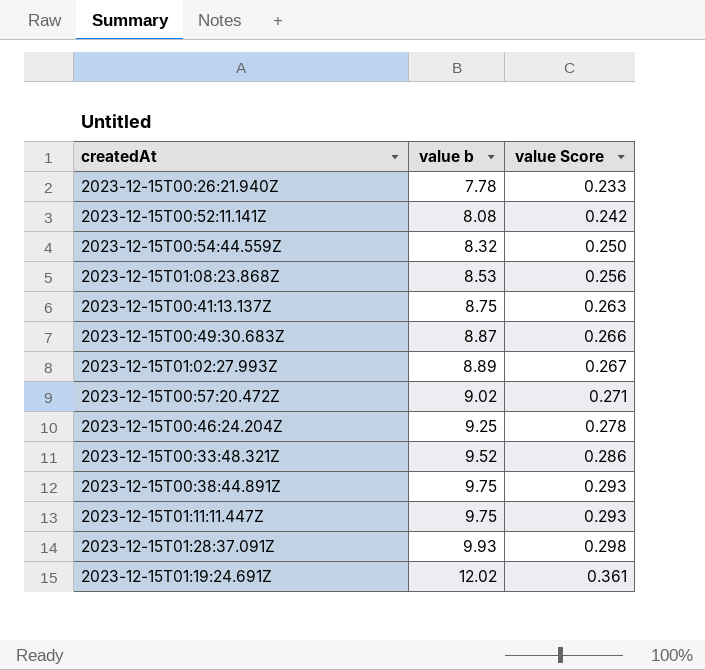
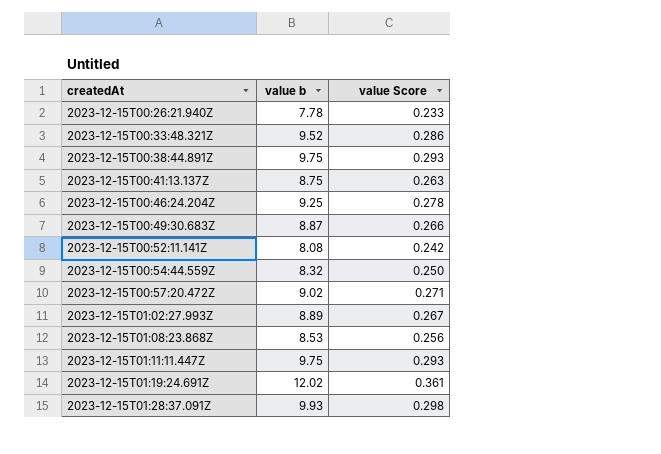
row order: value b ascending -> createdAt ascending

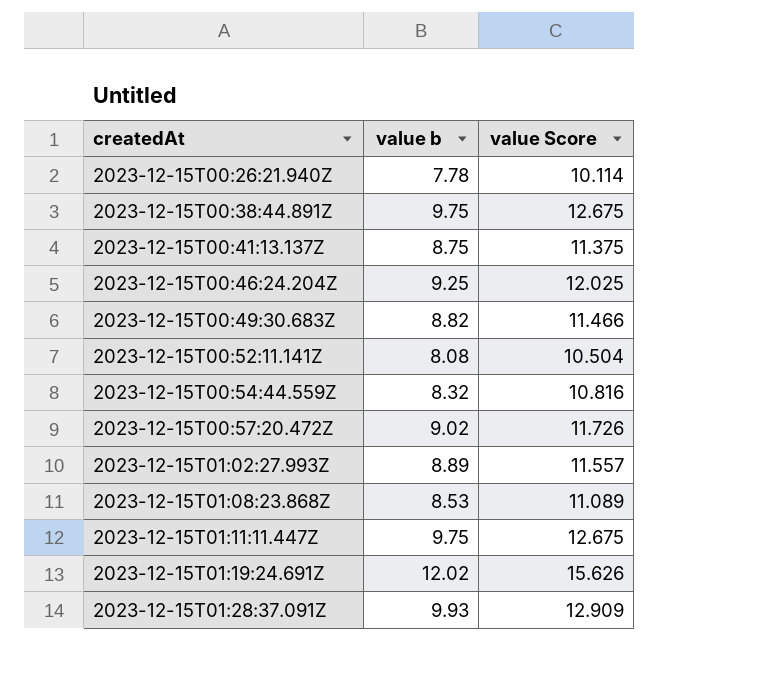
column value Score | formula: [value b] * 0.03 -> [value b] * 1.3
row 2023-12-15T00:33:48.321Z: 9.52 | 0.286 -> none
2023-12-15T00:49:30.683Z | value b: 8.87 -> 8.82

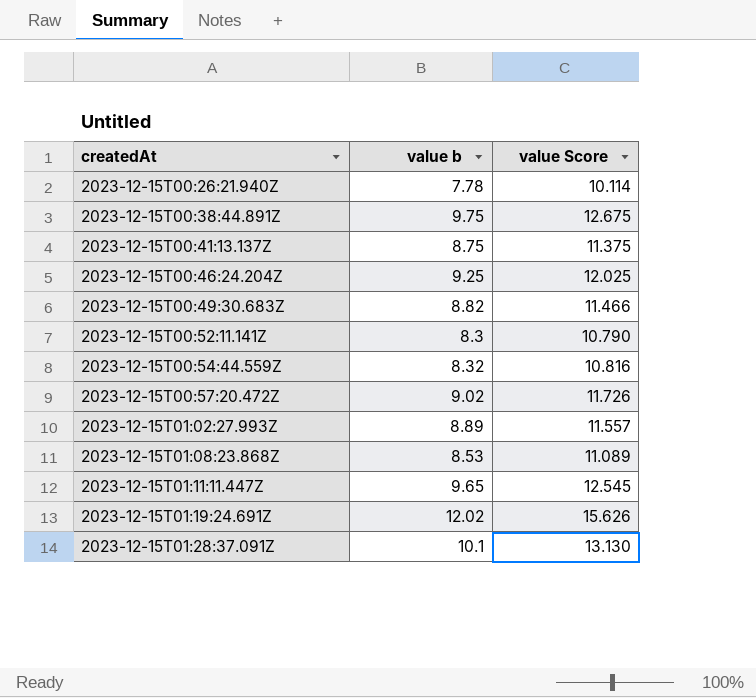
2023-12-15T00:52:11.141Z | value b: 8.08 -> 8.3
2023-12-15T00:52:11.141Z | value Score: 10.504 -> 10.790
2023-12-15T01:11:11.447Z | value b: 9.75 -> 9.65
2023-12-15T01:11:11.447Z | value Score: 12.675 -> 12.545
2023-12-15T01:28:37.091Z | value b: 9.93 -> 10.1
2023-12-15T01:28:37.091Z | value Score: 12.909 -> 13.130

